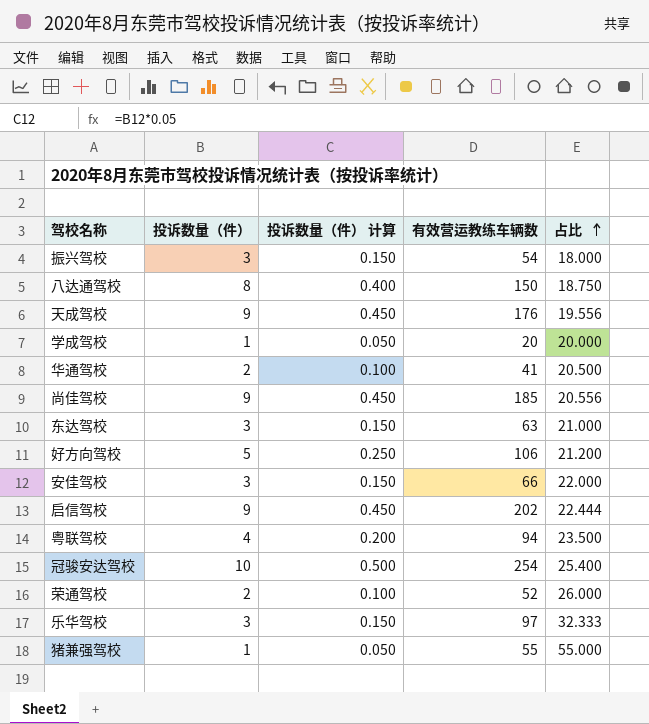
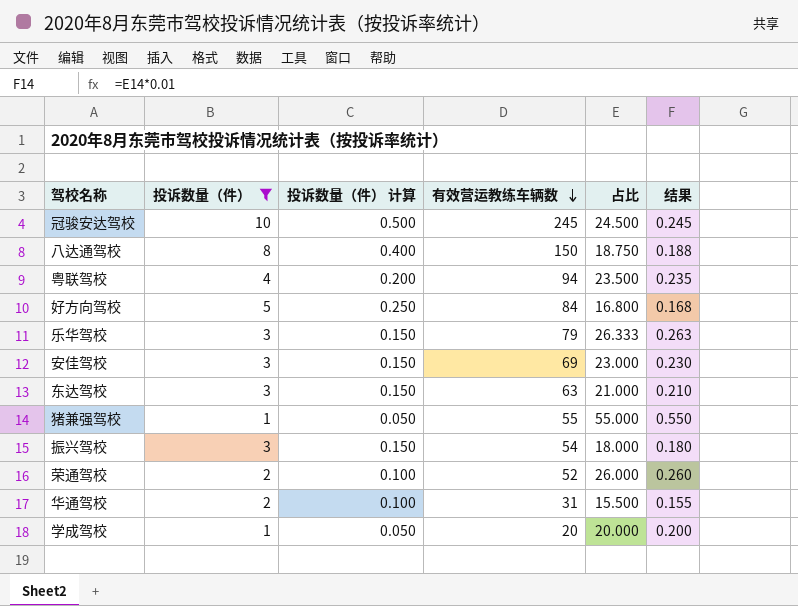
filter: none -> 投诉数量（件） != 9
row order: 占比 ascending -> 有效营运教练车辆数 descending
column 结果 | formula: none -> [占比] * 0.01
冠骏安达驾校 | 有效营运教练车辆数: 254 -> 245
冠骏安达驾校 | 占比: 25.400 -> 24.500
好方向驾校 | 有效营运教练车辆数: 106 -> 84
好方向驾校 | 占比: 21.200 -> 16.800
乐华驾校 | 有效营运教练车辆数: 97 -> 79
乐华驾校 | 占比: 32.333 -> 26.333
安佳驾校 | 有效营运教练车辆数: 66 -> 69
安佳驾校 | 占比: 22.000 -> 23.000
华通驾校 | 有效营运教练车辆数: 41 -> 31
华通驾校 | 占比: 20.500 -> 15.500

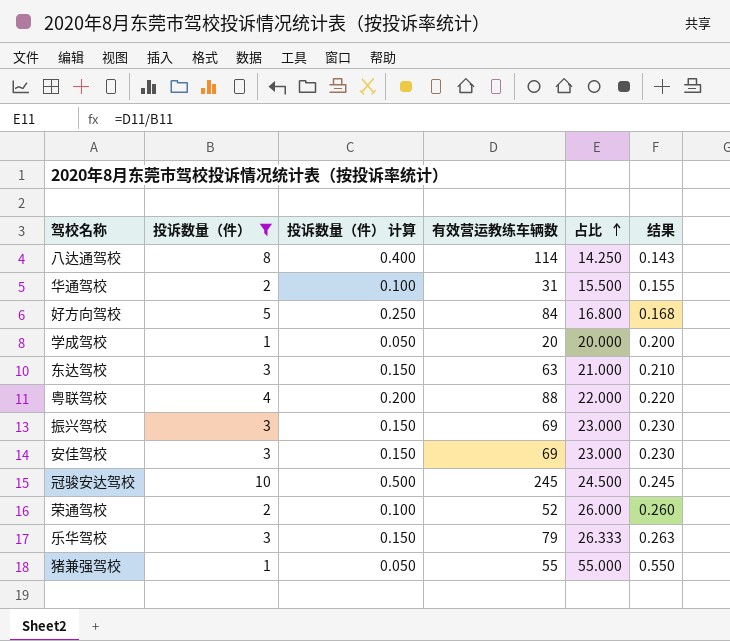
row order: 有效营运教练车辆数 descending -> 占比 ascending
八达通驾校 | 有效营运教练车辆数: 150 -> 114
八达通驾校 | 占比: 18.750 -> 14.250
八达通驾校 | 结果: 0.188 -> 0.143
粤联驾校 | 有效营运教练车辆数: 94 -> 88
粤联驾校 | 占比: 23.500 -> 22.000
粤联驾校 | 结果: 0.235 -> 0.220
振兴驾校 | 有效营运教练车辆数: 54 -> 69
振兴驾校 | 占比: 18.000 -> 23.000
振兴驾校 | 结果: 0.180 -> 0.230

